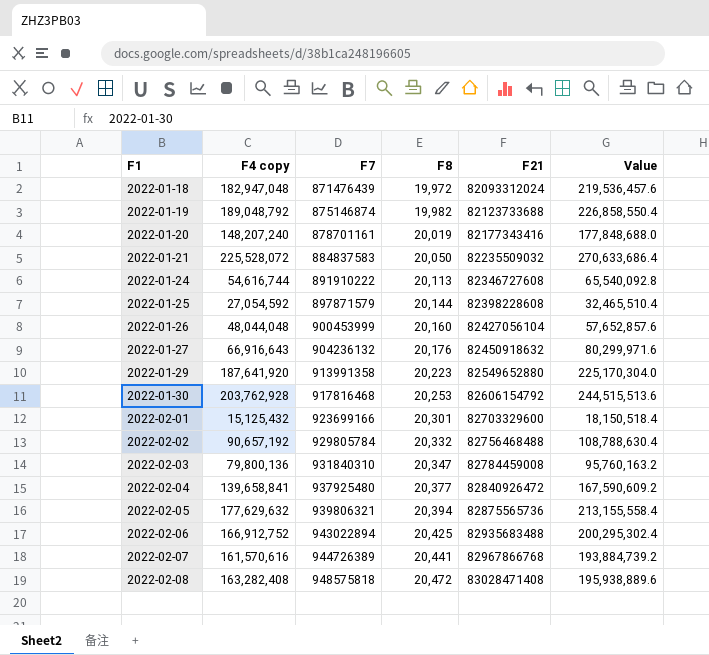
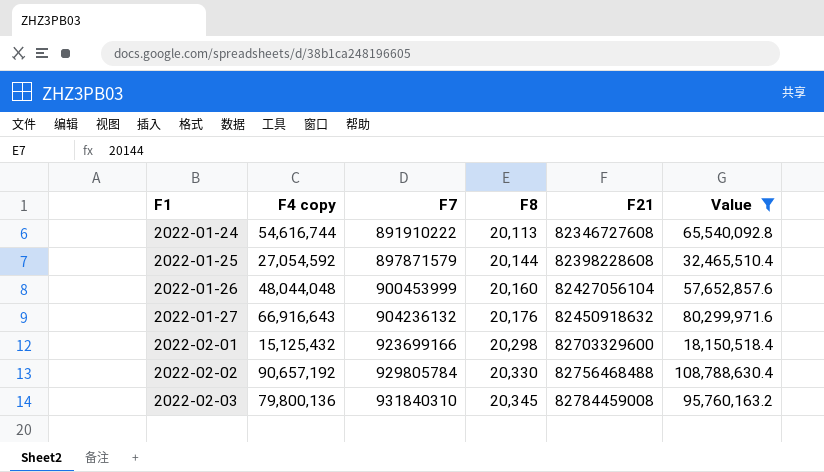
filter: none -> Value <= 108,788,630.4
2022-02-01 | F8: 20,301 -> 20,298
2022-02-02 | F8: 20,332 -> 20,330
2022-02-03 | F8: 20,347 -> 20,345

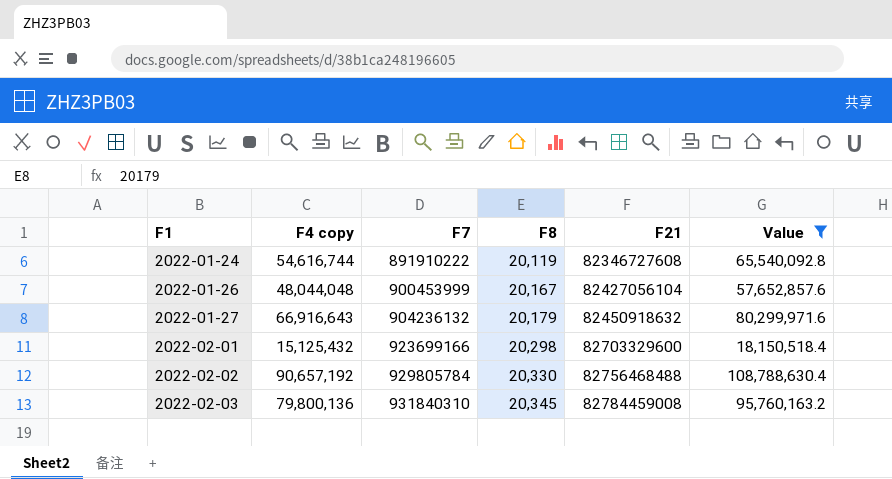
row 2022-01-25: 27,054,592 | 897871579 | 20,144 | 82398228608 | 32,465,510.4 -> none
2022-01-24 | F8: 20,113 -> 20,119
2022-01-26 | F8: 20,160 -> 20,167
2022-01-27 | F8: 20,176 -> 20,179

